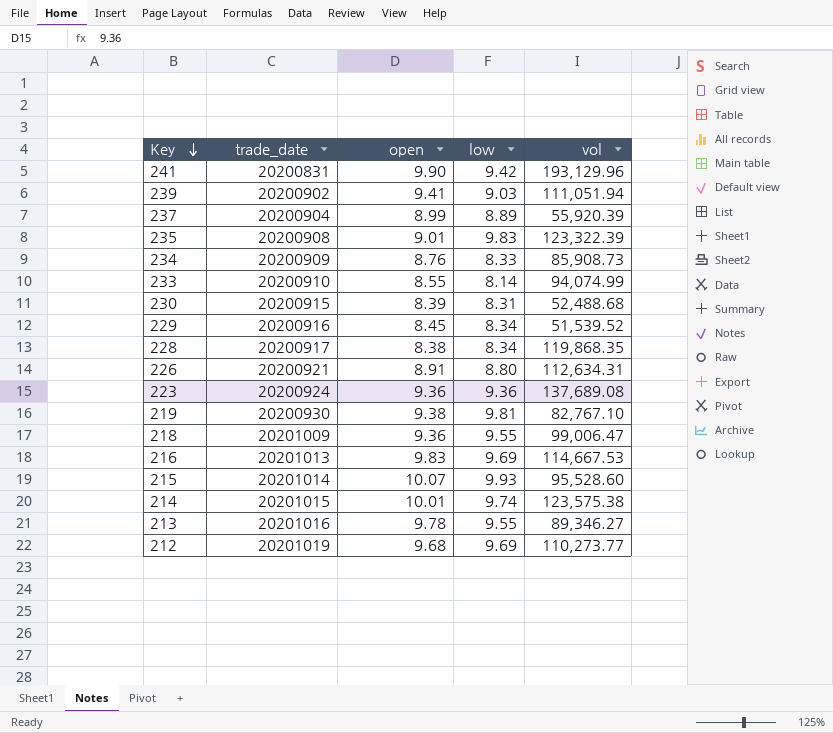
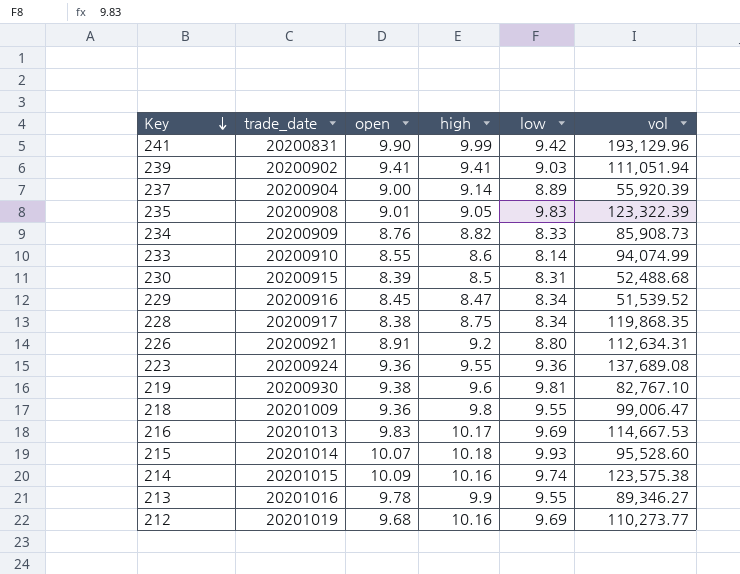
column high | position: none -> 4
237 | open: 8.99 -> 9.00
214 | open: 10.01 -> 10.09

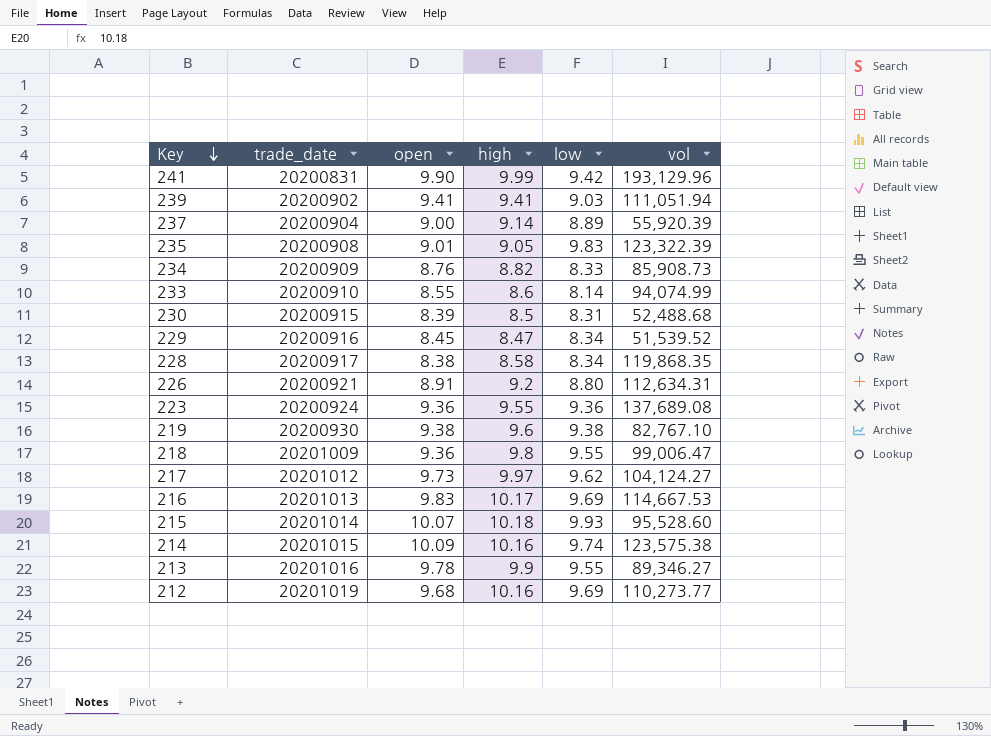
228 | high: 8.75 -> 8.58
219 | low: 9.81 -> 9.38
row 217: none -> 20201012 | 9.73 | 9.97 | 9.62 | 104,124.27

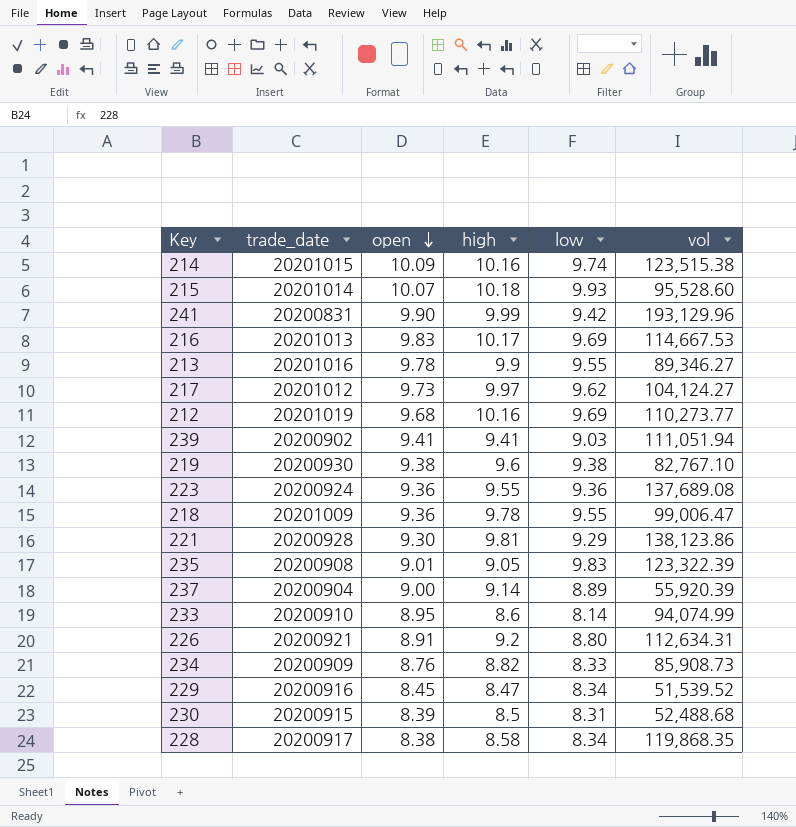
row order: Key descending -> open descending
214 | vol: 123,575.38 -> 123,515.38
218 | high: 9.8 -> 9.78
row 221: none -> 20200928 | 9.30 | 9.81 | 9.29 | 138,123.86
233 | open: 8.55 -> 8.95

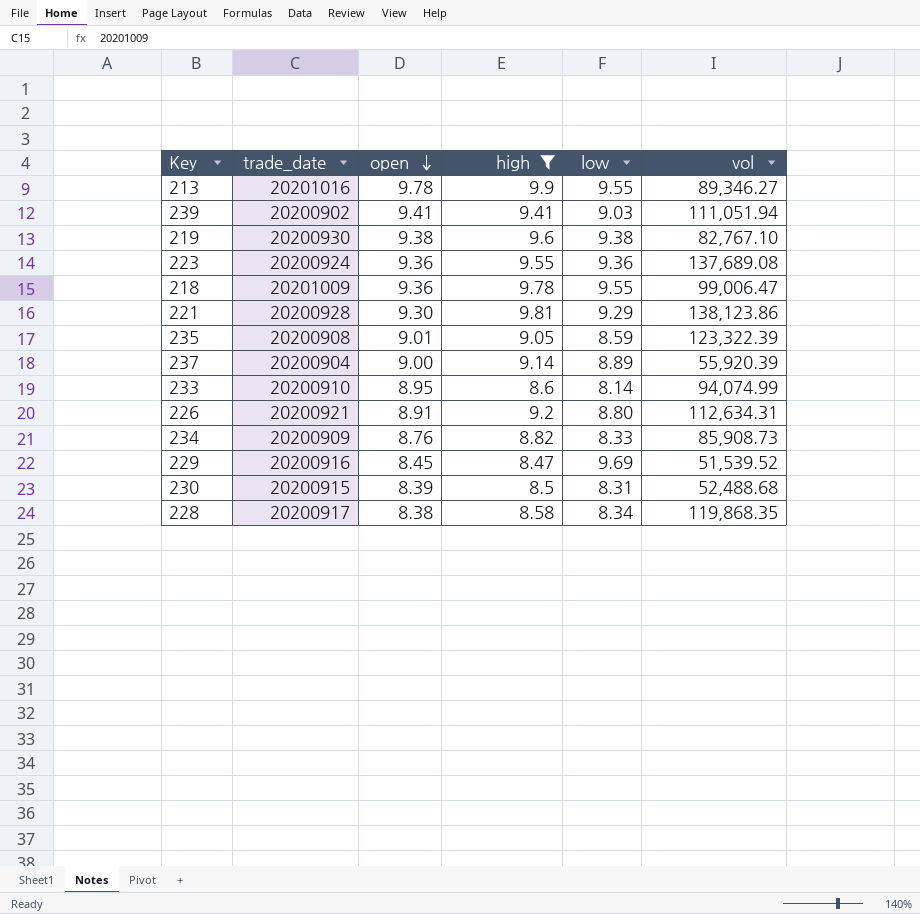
filter: none -> high <= 9.9
235 | low: 9.83 -> 8.59
229 | low: 8.34 -> 9.69

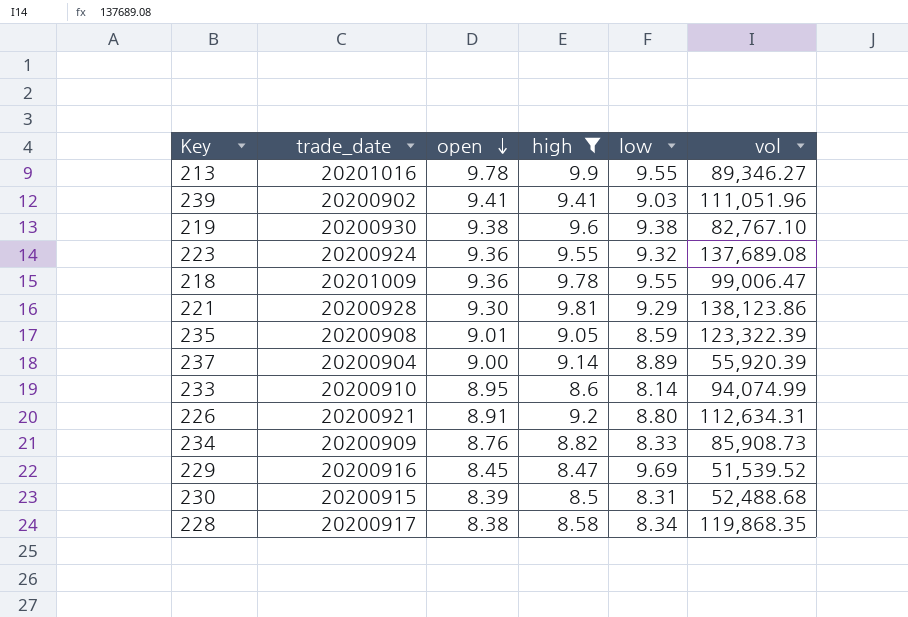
239 | vol: 111,051.94 -> 111,051.96
223 | low: 9.36 -> 9.32

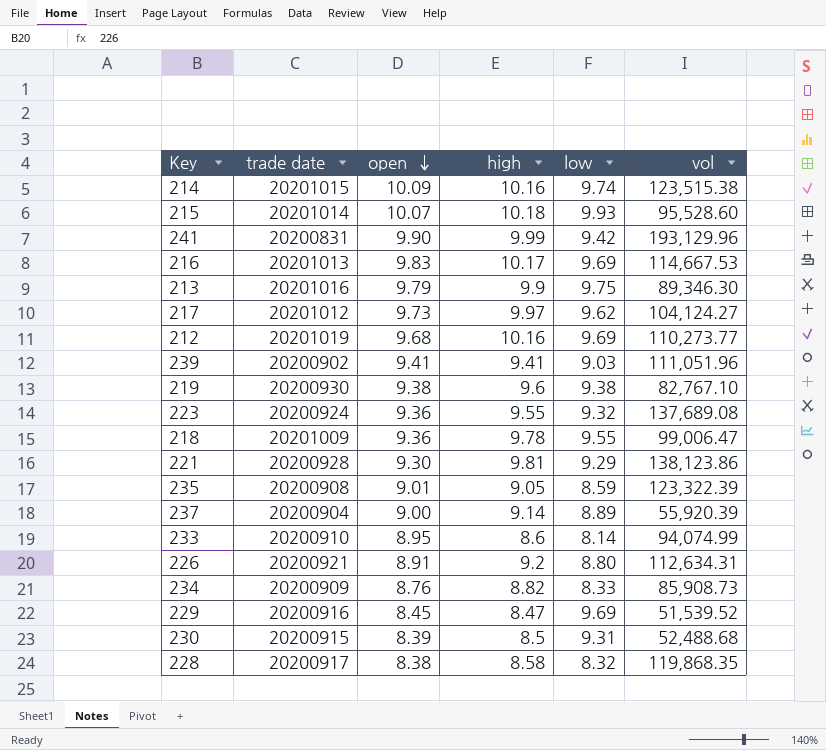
filter: high <= 9.9 -> none
column name: trade_date -> trade date
213 | open: 9.78 -> 9.79
213 | low: 9.55 -> 9.75
213 | vol: 89,346.27 -> 89,346.30
230 | low: 8.31 -> 9.31
228 | low: 8.34 -> 8.32

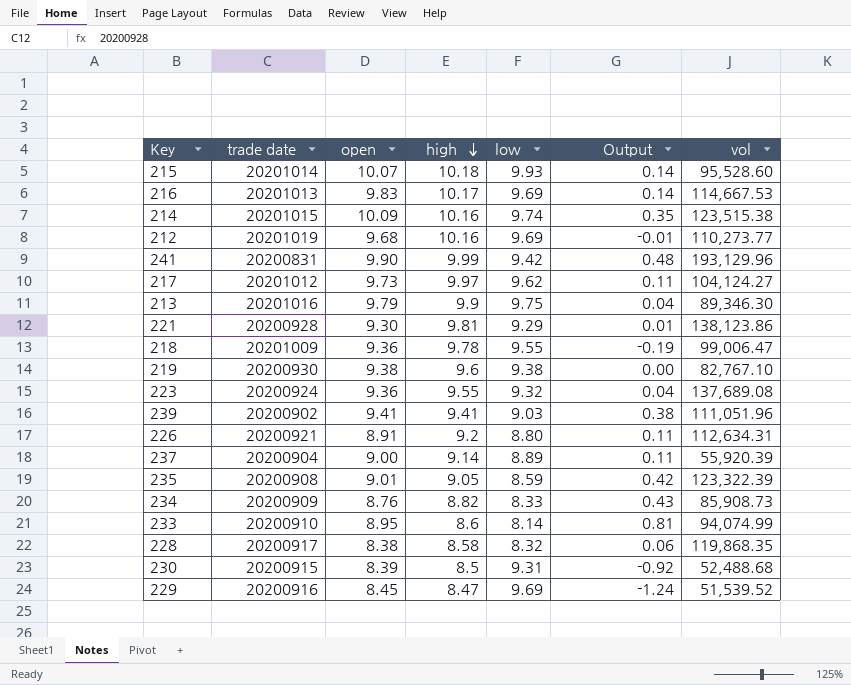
row order: open descending -> high descending
column Output | formula: none -> [open] - [low]

